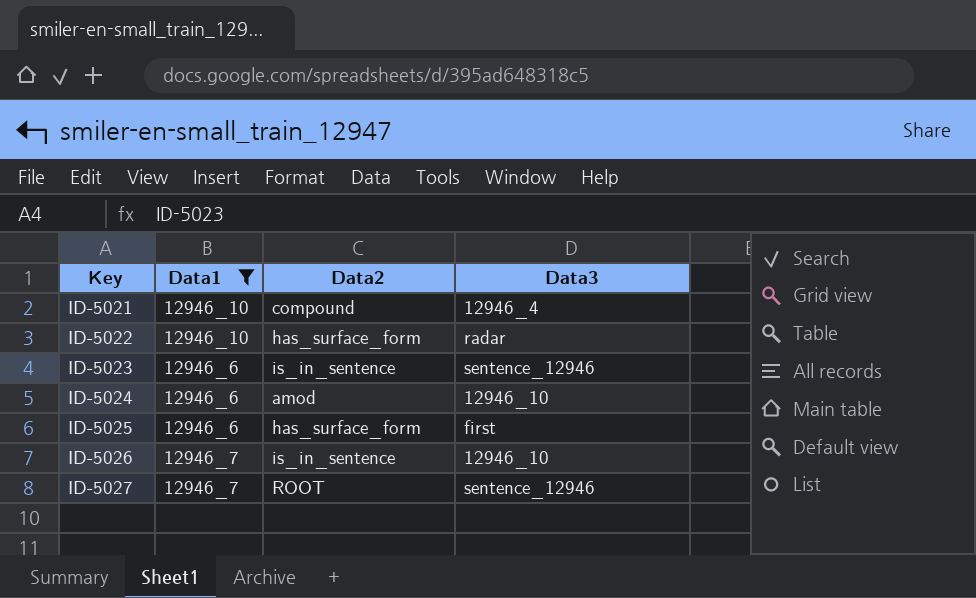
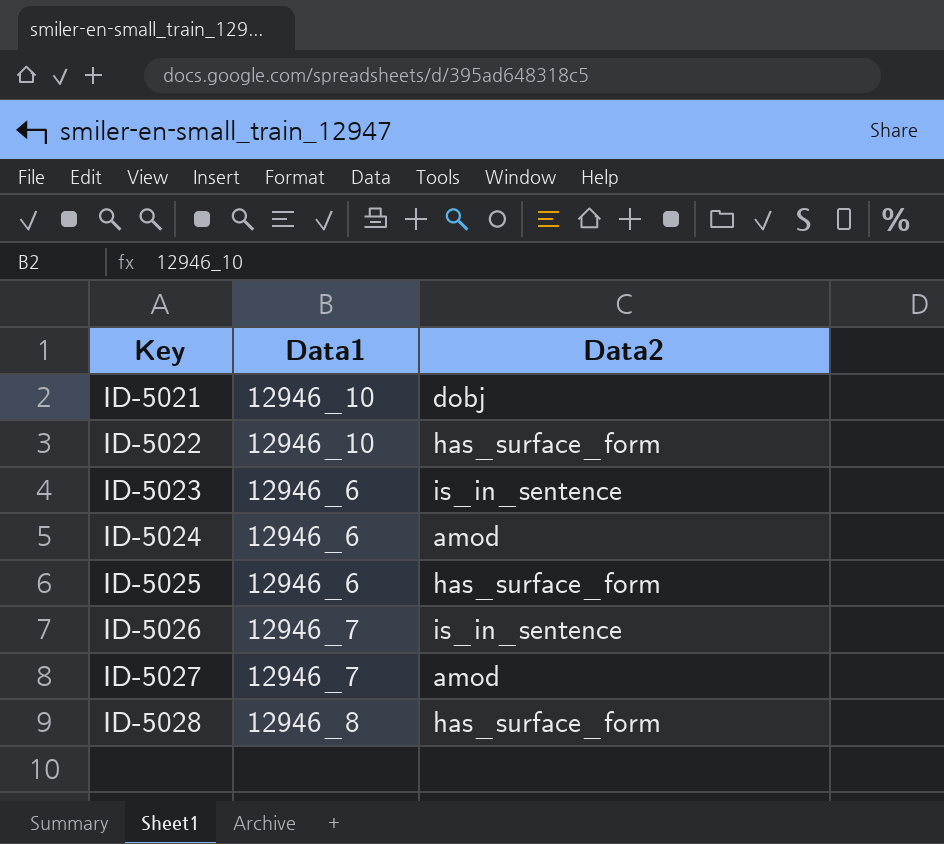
filter: Data1 != 12946_8 -> none
column Data3 | position: 4 -> none
ID-5021 | Data2: compound -> dobj
ID-5027 | Data2: ROOT -> amod

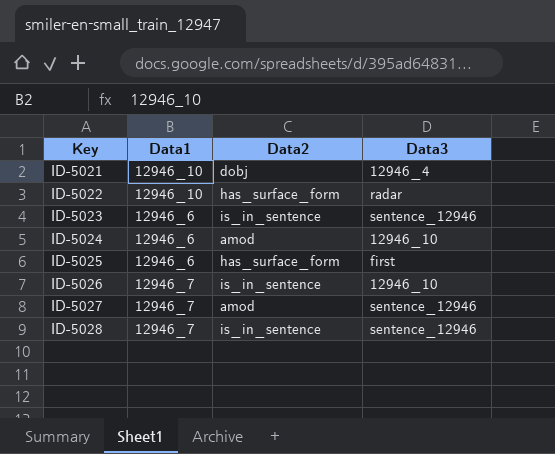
column Data3 | position: none -> 4
ID-5028 | Data1: 12946_8 -> 12946_7
ID-5028 | Data2: has_surface_form -> is_in_sentence

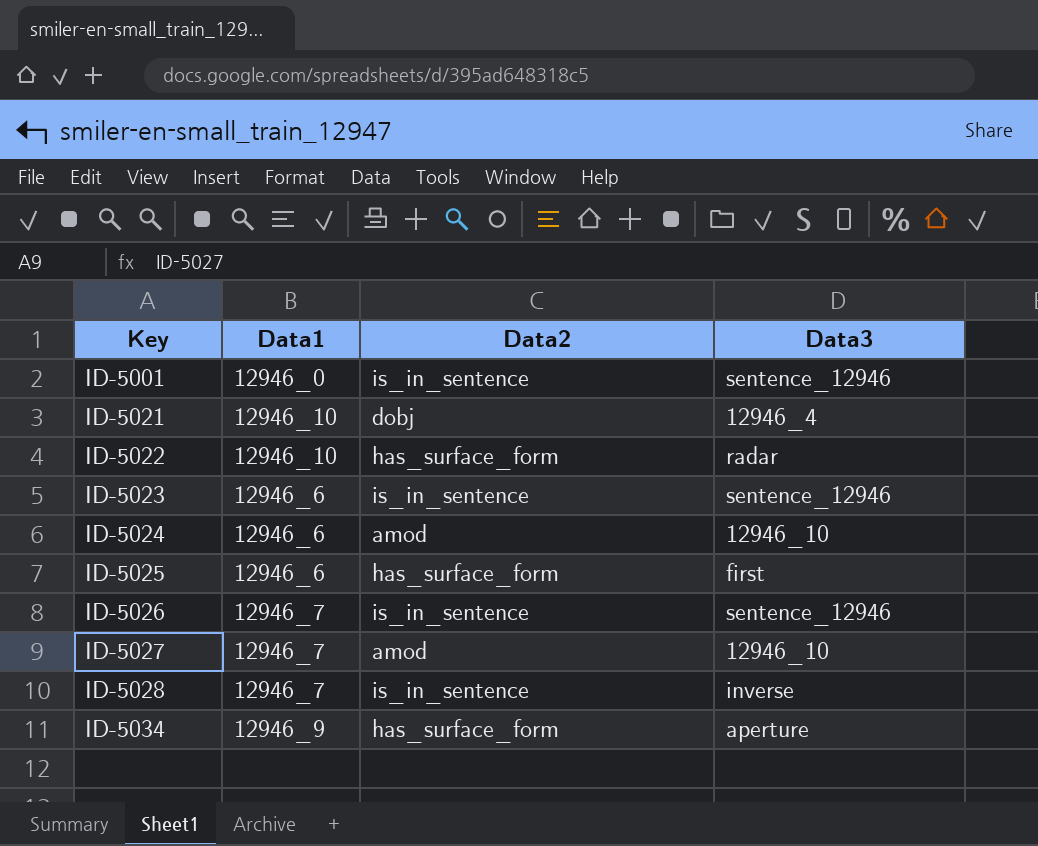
row ID-5001: none -> 12946_0 | is_in_sentence | sentence_12946
ID-5026 | Data3: 12946_10 -> sentence_12946
ID-5027 | Data3: sentence_12946 -> 12946_10
ID-5028 | Data3: sentence_12946 -> inverse
row ID-5034: none -> 12946_9 | has_surface_form | aperture

